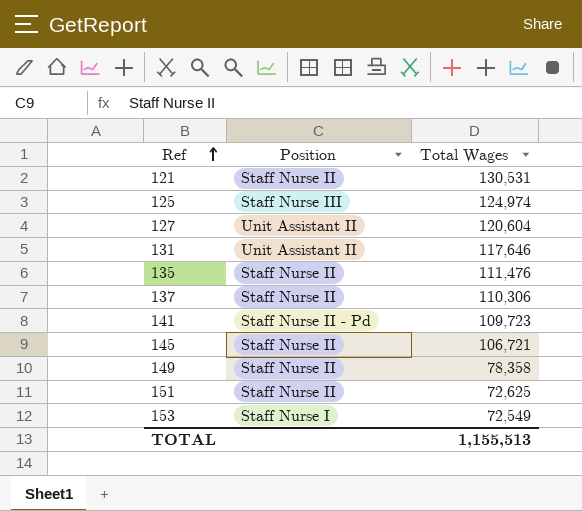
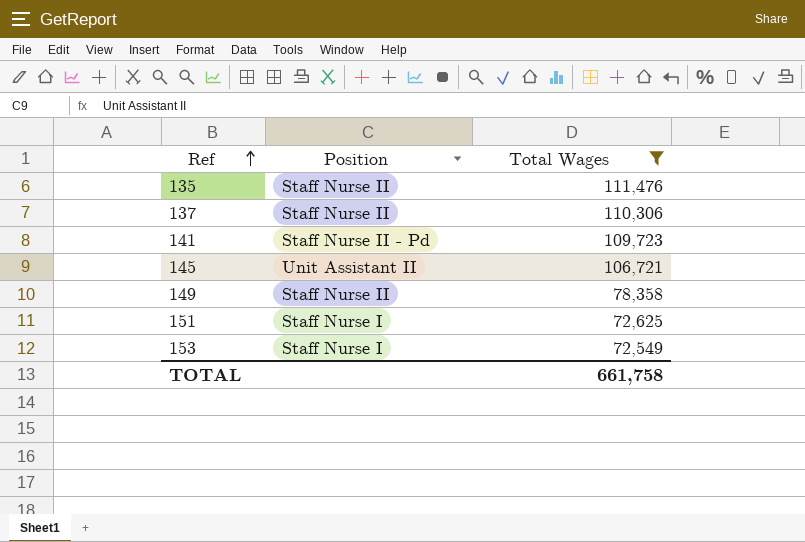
filter: none -> Total Wages <= 111,476
145 | Position: Staff Nurse II -> Unit Assistant II
151 | Position: Staff Nurse II -> Staff Nurse I
TOTAL | Total Wages: 1,155,513 -> 661,758

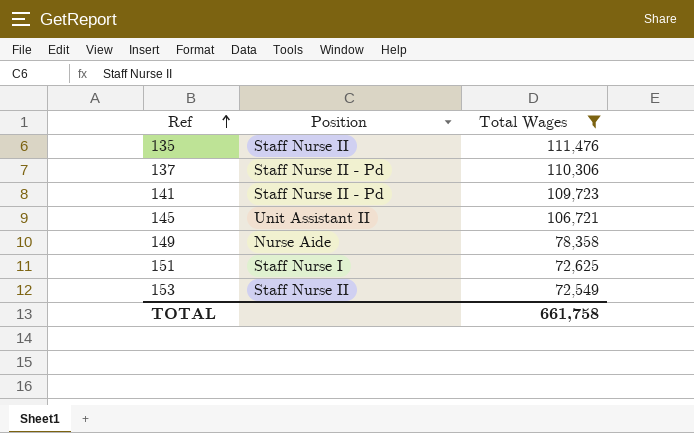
137 | Position: Staff Nurse II -> Staff Nurse II - Pd
149 | Position: Staff Nurse II -> Nurse Aide
153 | Position: Staff Nurse I -> Staff Nurse II

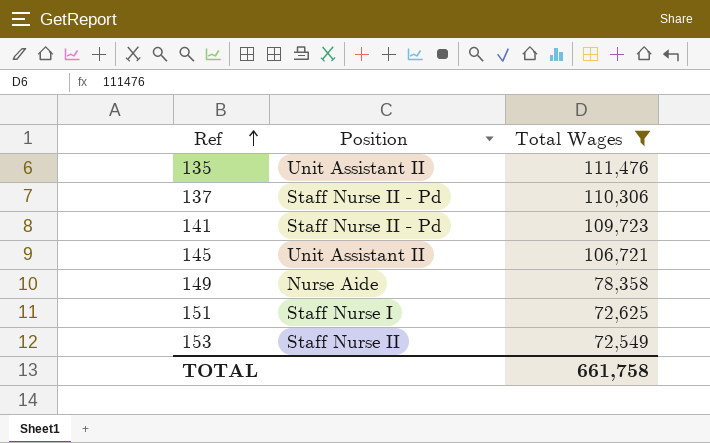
135 | Position: Staff Nurse II -> Unit Assistant II

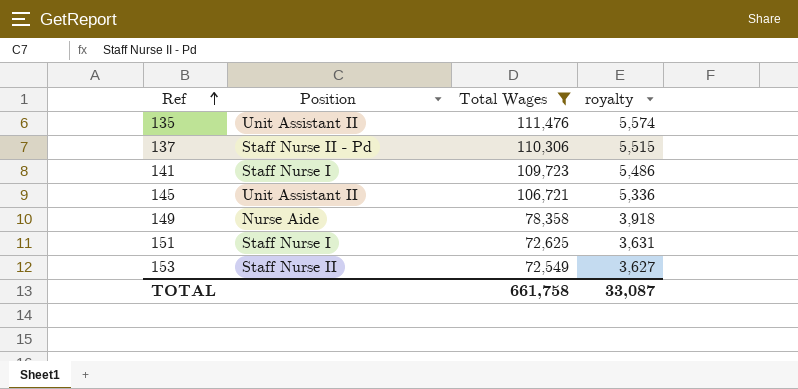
column royalty | formula: none -> [Total Wages] * 0.05
141 | Position: Staff Nurse II - Pd -> Staff Nurse I

